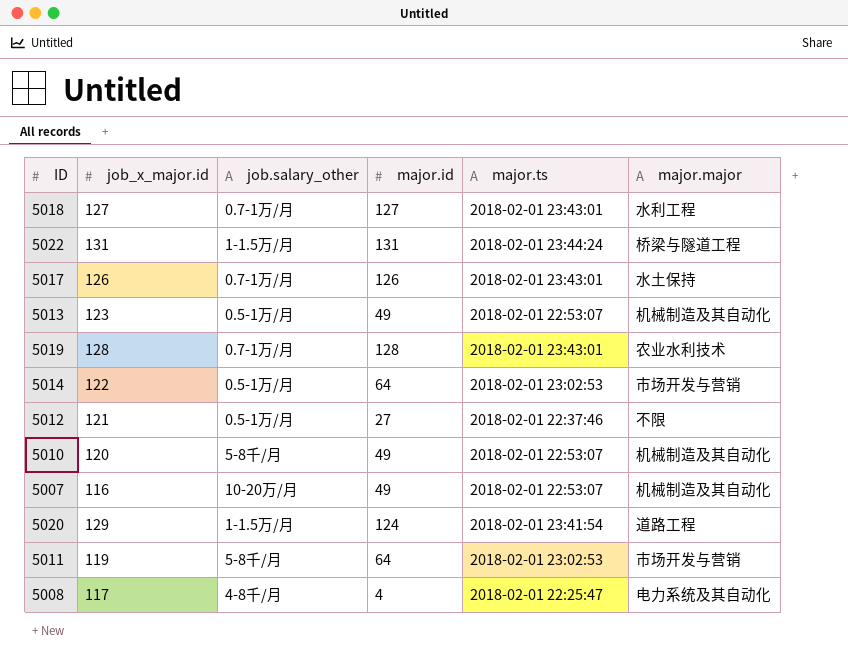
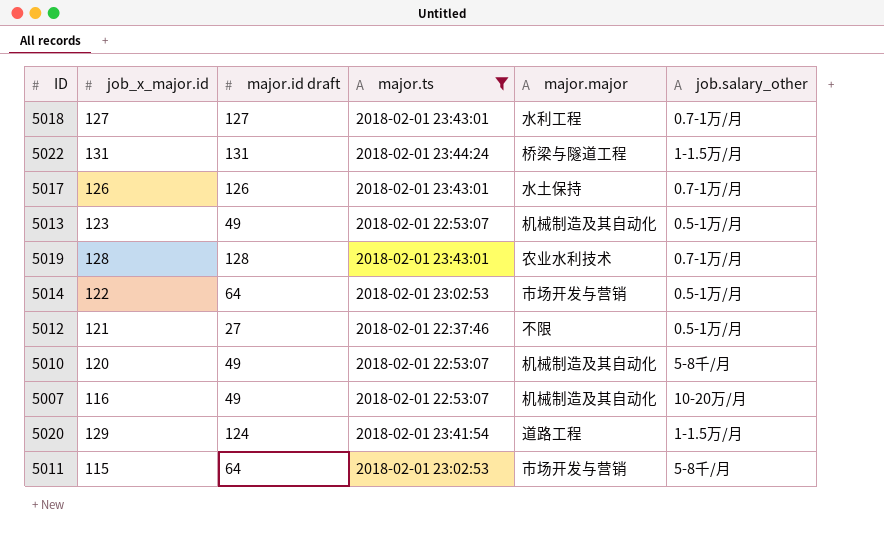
filter: none -> major.ts != 2018-02-01 22:25:47
column name: major.id -> major.id draft
column job.salary_other | position: 3 -> 6
5011 | job_x_major.id: 119 -> 115

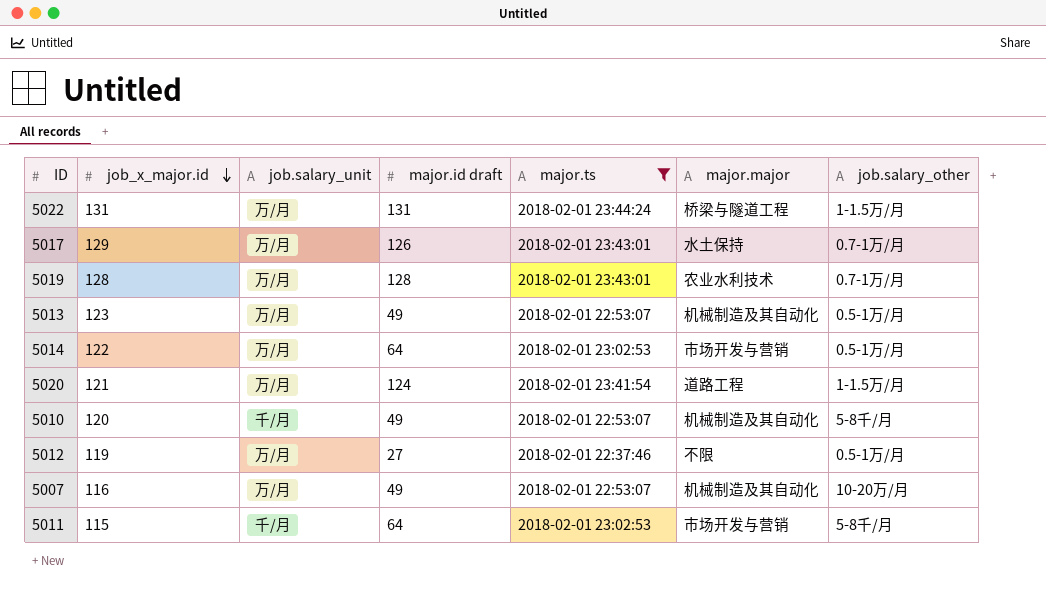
row order: none -> job_x_major.id descending
column job.salary_unit | position: none -> 3
row 5018: 127 | 127 | 2018-02-01 23:43:01 | 水利工程 | 0.7-1万/月 -> none
5017 | job_x_major.id: 126 -> 129
5020 | job_x_major.id: 129 -> 121
5012 | job_x_major.id: 121 -> 119

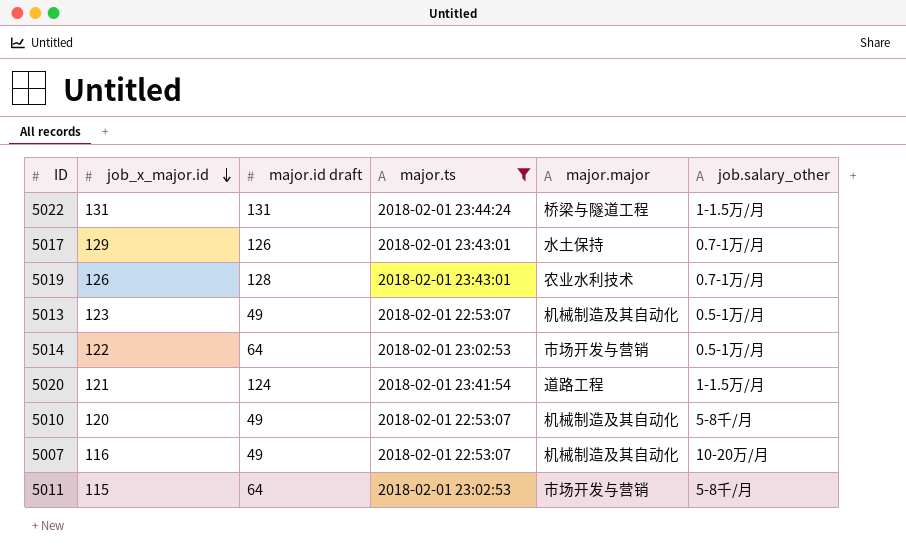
column job.salary_unit | position: 3 -> none
row 5012: 119 | 万/月 | 27 | 2018-02-01 22:37:46 | 不限 | 0.5-1万/月 -> none
5019 | job_x_major.id: 128 -> 126

